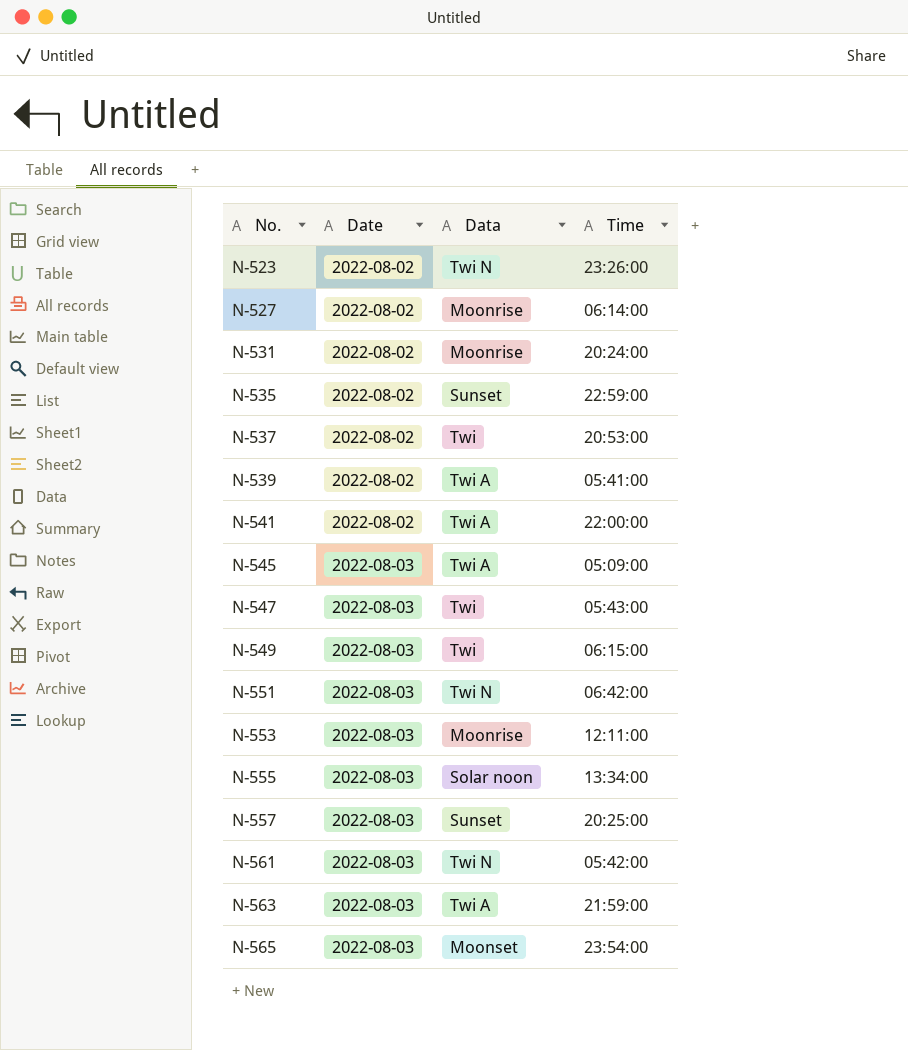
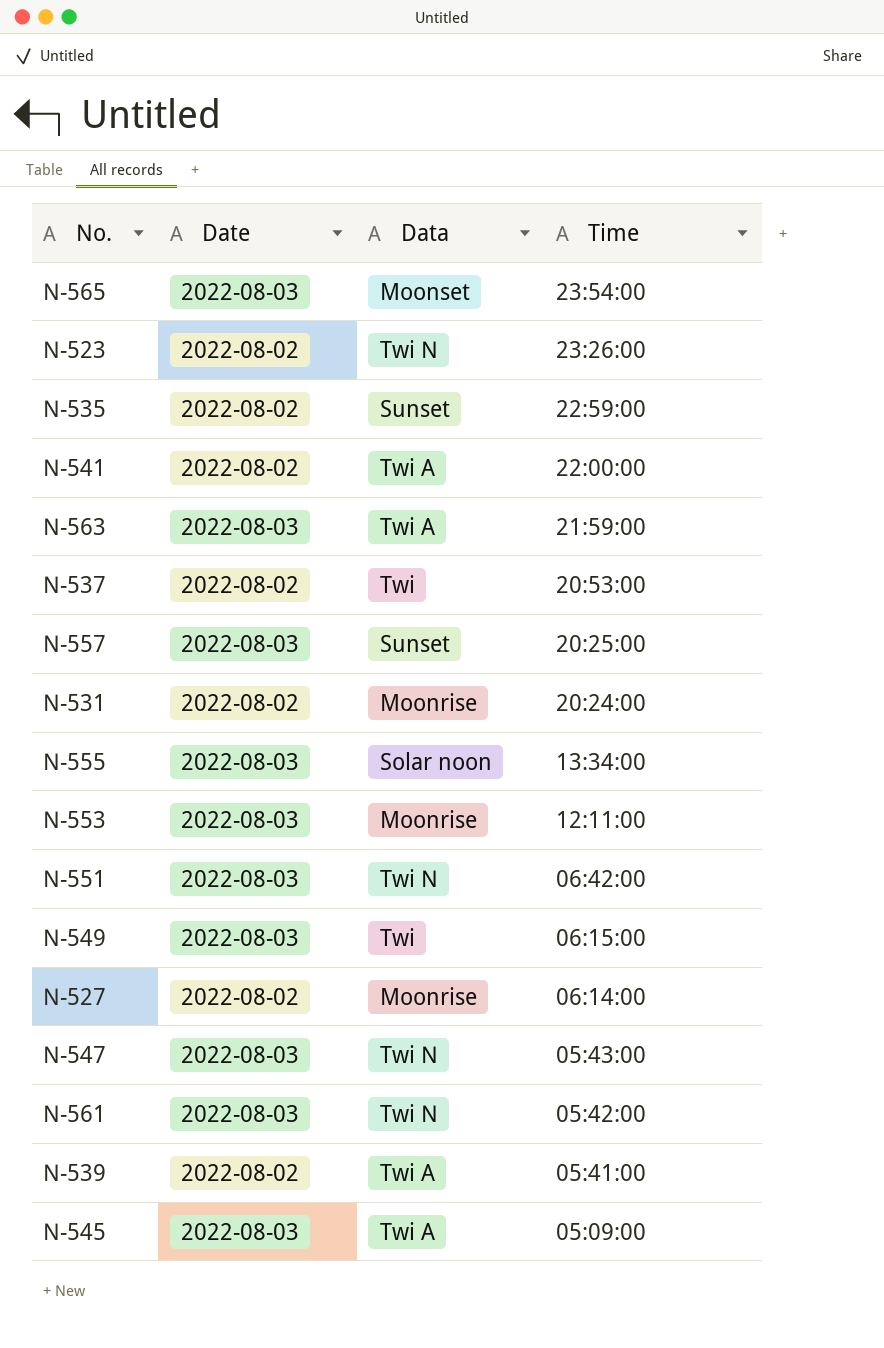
row order: No. ascending -> Time descending
N-547 | Data: Twi -> Twi N

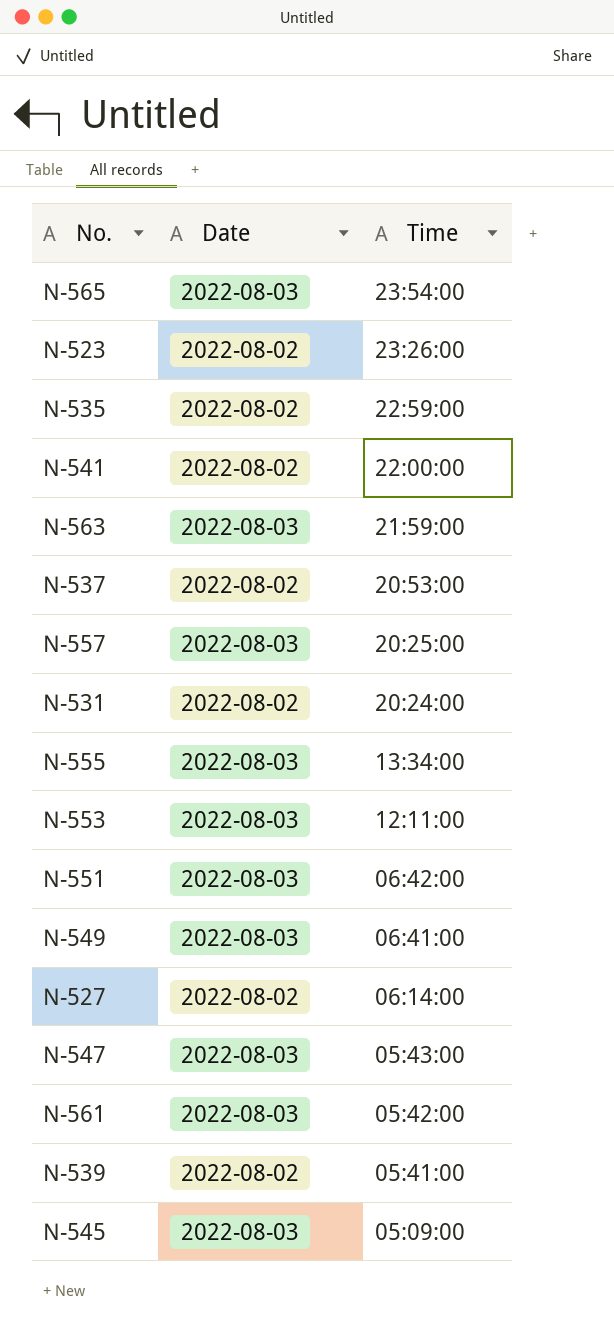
column Data | position: 3 -> none
N-549 | Time: 06:15:00 -> 06:41:00

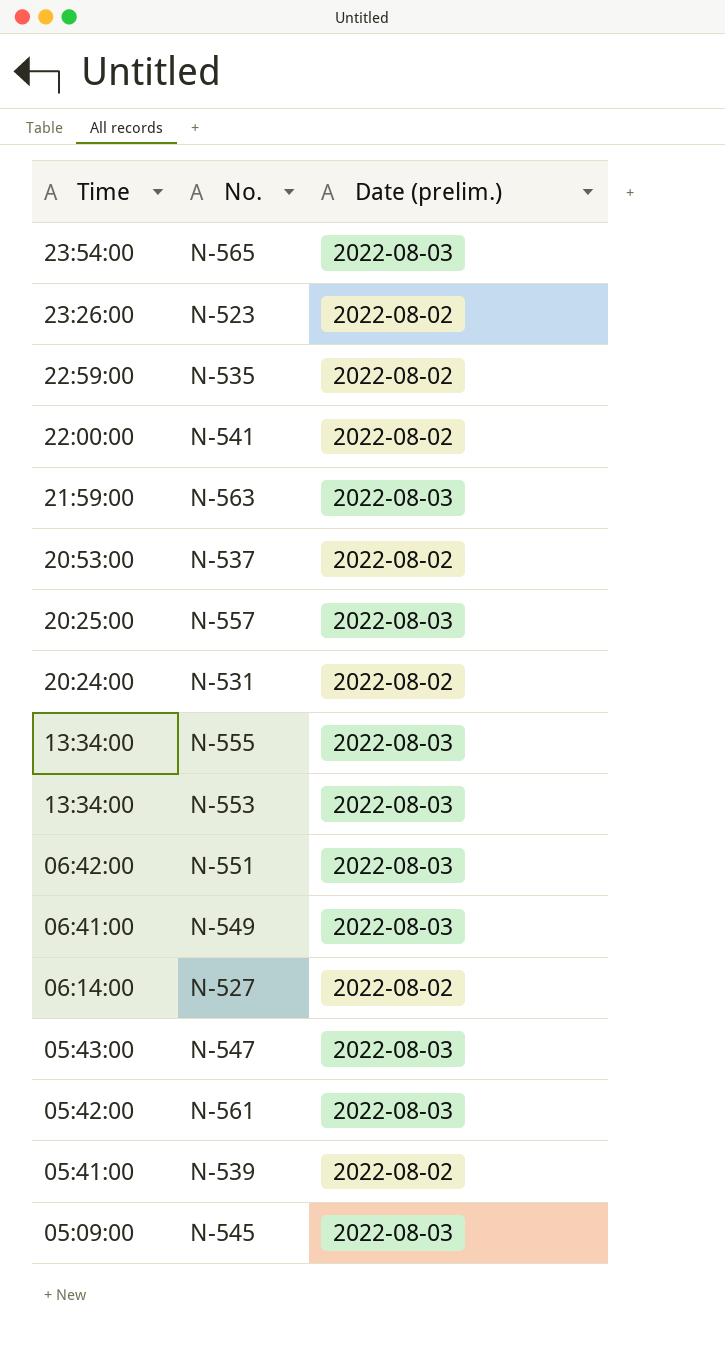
column Time | position: 3 -> 1
column name: Date -> Date (prelim.)
N-553 | Time: 12:11:00 -> 13:34:00

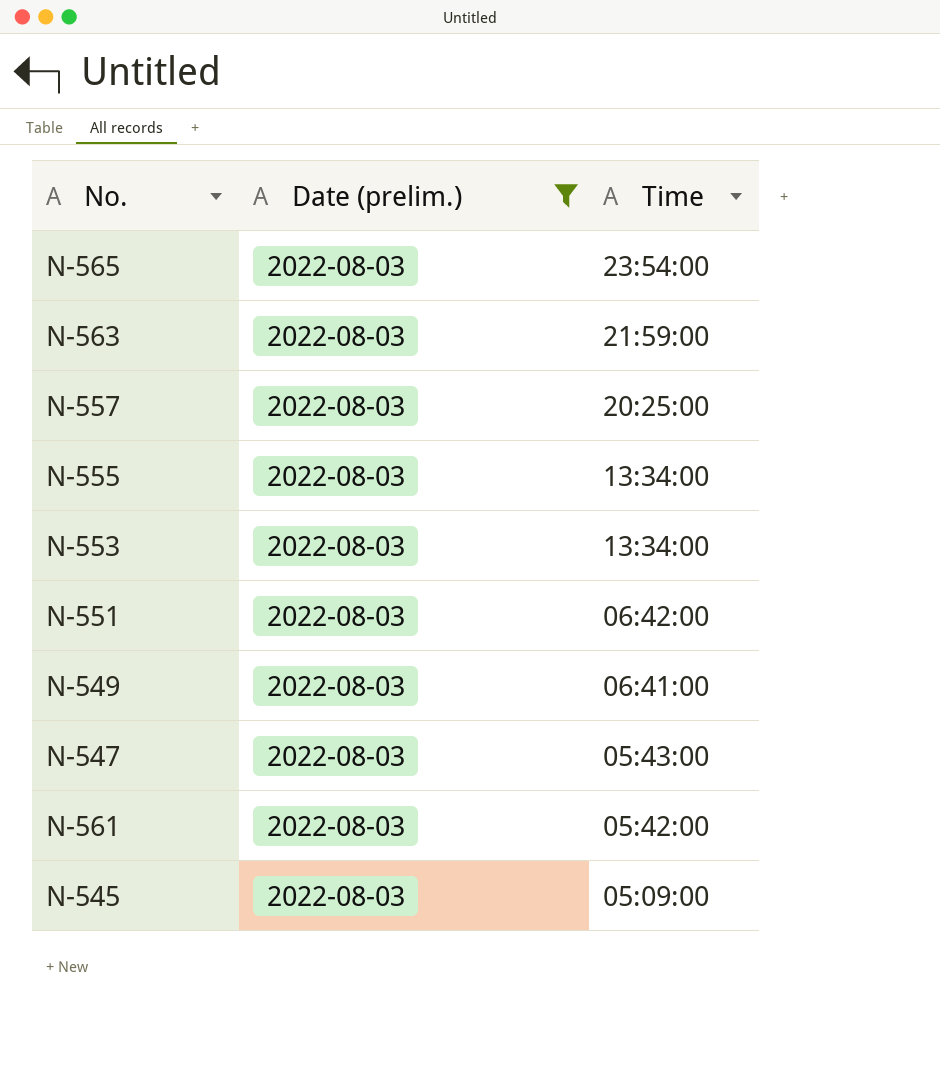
filter: none -> Date (prelim.) = 2022-08-03
column Time | position: 1 -> 3

